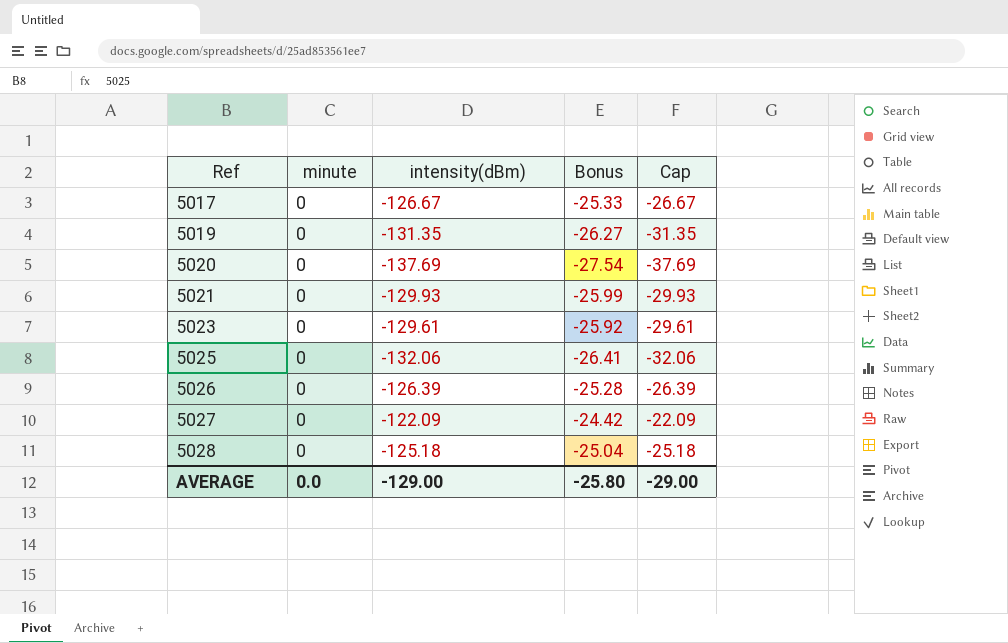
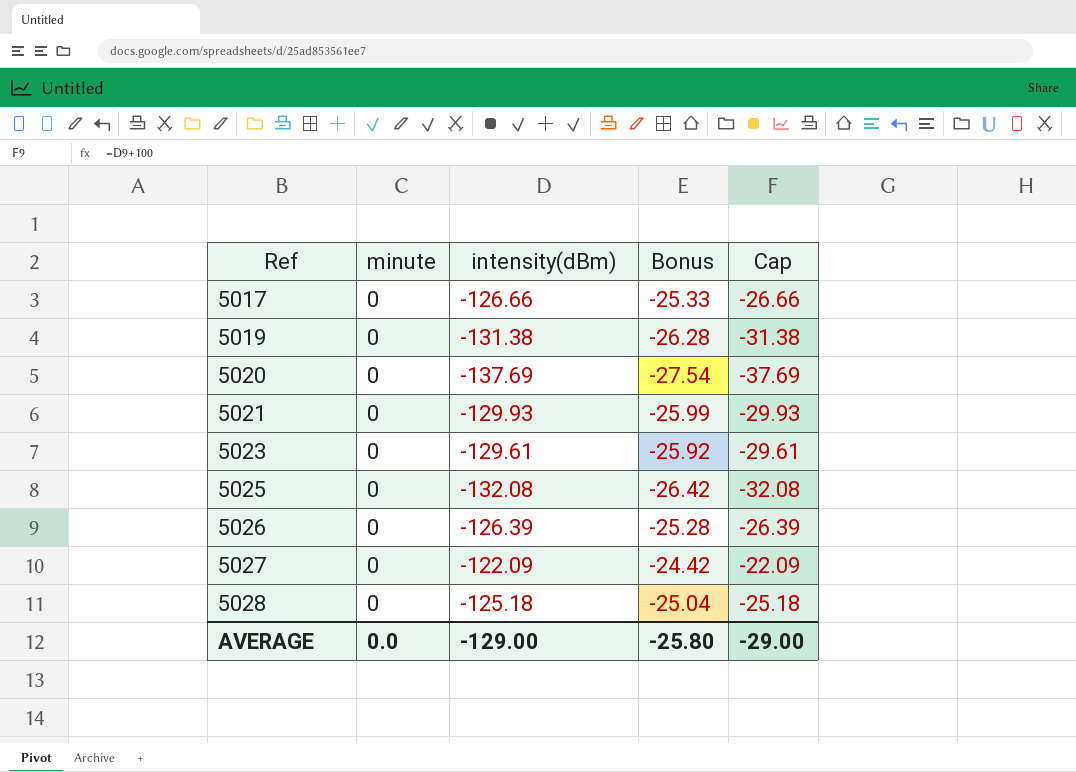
5017 | intensity(dBm): -126.67 -> -126.66
5017 | Cap: -26.67 -> -26.66
5019 | intensity(dBm): -131.35 -> -131.38
5019 | Bonus: -26.27 -> -26.28
5019 | Cap: -31.35 -> -31.38
5025 | intensity(dBm): -132.06 -> -132.08
5025 | Bonus: -26.41 -> -26.42
5025 | Cap: -32.06 -> -32.08

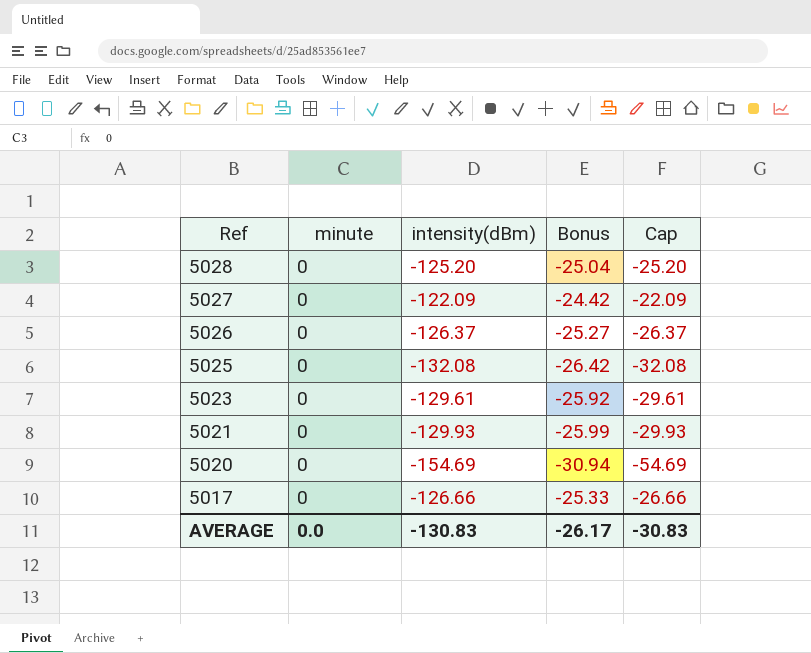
row order: Ref ascending -> Ref descending
row 5019: 0 | -131.38 | -26.28 | -31.38 -> none
5028 | intensity(dBm): -125.18 -> -125.20
5028 | Cap: -25.18 -> -25.20
5026 | intensity(dBm): -126.39 -> -126.37
5026 | Bonus: -25.28 -> -25.27
5026 | Cap: -26.39 -> -26.37
5020 | intensity(dBm): -137.69 -> -154.69
5020 | Bonus: -27.54 -> -30.94
5020 | Cap: -37.69 -> -54.69
AVERAGE | intensity(dBm): -129.00 -> -130.83
AVERAGE | Bonus: -25.80 -> -26.17
AVERAGE | Cap: -29.00 -> -30.83

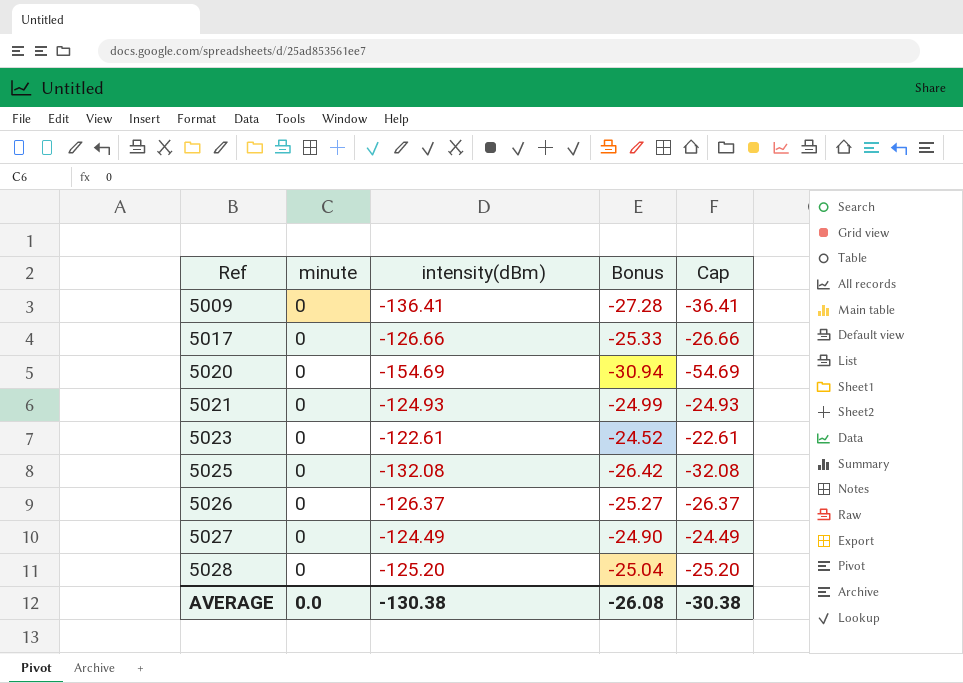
row order: Ref descending -> Ref ascending
row 5009: none -> 0 | -136.41 | -27.28 | -36.41
5021 | intensity(dBm): -129.93 -> -124.93
5021 | Bonus: -25.99 -> -24.99
5021 | Cap: -29.93 -> -24.93
5023 | intensity(dBm): -129.61 -> -122.61
5023 | Bonus: -25.92 -> -24.52
5023 | Cap: -29.61 -> -22.61
5027 | intensity(dBm): -122.09 -> -124.49
5027 | Bonus: -24.42 -> -24.90
5027 | Cap: -22.09 -> -24.49
AVERAGE | intensity(dBm): -130.83 -> -130.38
AVERAGE | Bonus: -26.17 -> -26.08
AVERAGE | Cap: -30.83 -> -30.38

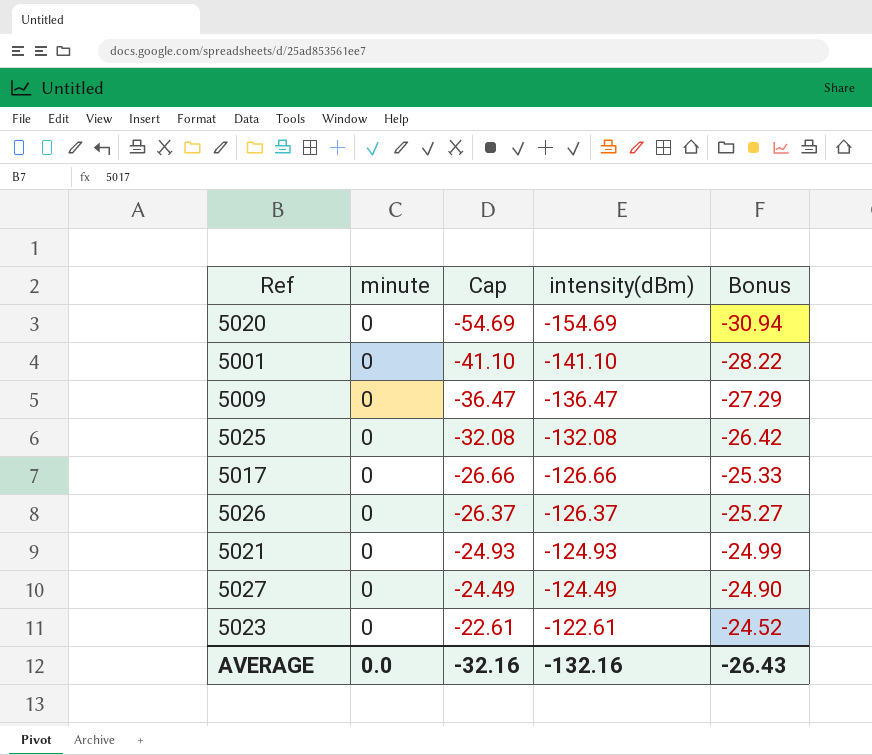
row order: Ref ascending -> Cap ascending
column Cap | position: 5 -> 3
row 5028: 0 | -125.20 | -25.04 | -25.20 -> none
row 5001: none -> 0 | -41.10 | -141.10 | -28.22
5009 | Cap: -36.41 -> -36.47
5009 | intensity(dBm): -136.41 -> -136.47
5009 | Bonus: -27.28 -> -27.29
AVERAGE | Cap: -30.38 -> -32.16
AVERAGE | intensity(dBm): -130.38 -> -132.16
AVERAGE | Bonus: -26.08 -> -26.43

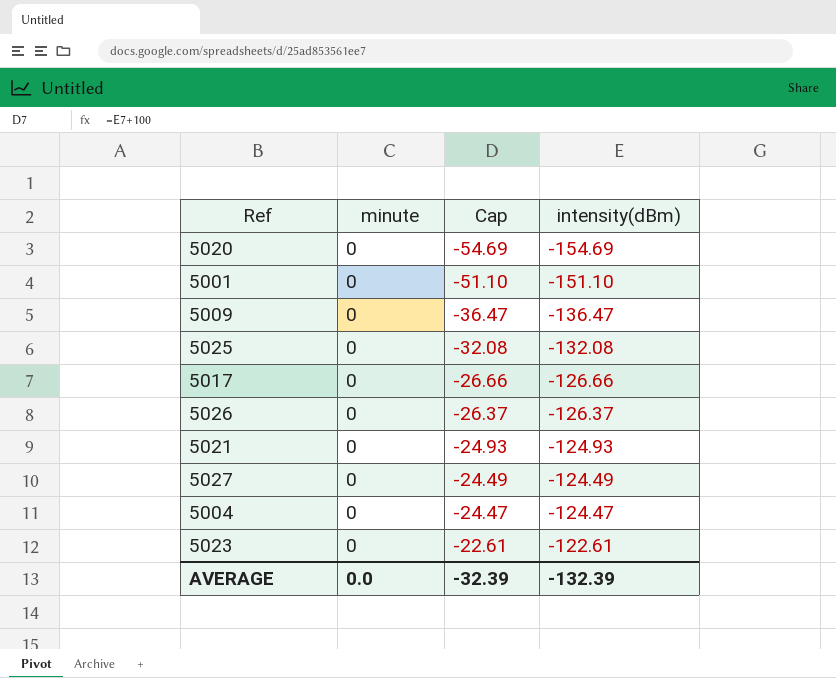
column Bonus | formula: [intensity(dBm)] * 0.2 -> none
5001 | Cap: -41.10 -> -51.10
5001 | intensity(dBm): -141.10 -> -151.10
row 5004: none -> 0 | -24.47 | -124.47
AVERAGE | Cap: -32.16 -> -32.39
AVERAGE | intensity(dBm): -132.16 -> -132.39

